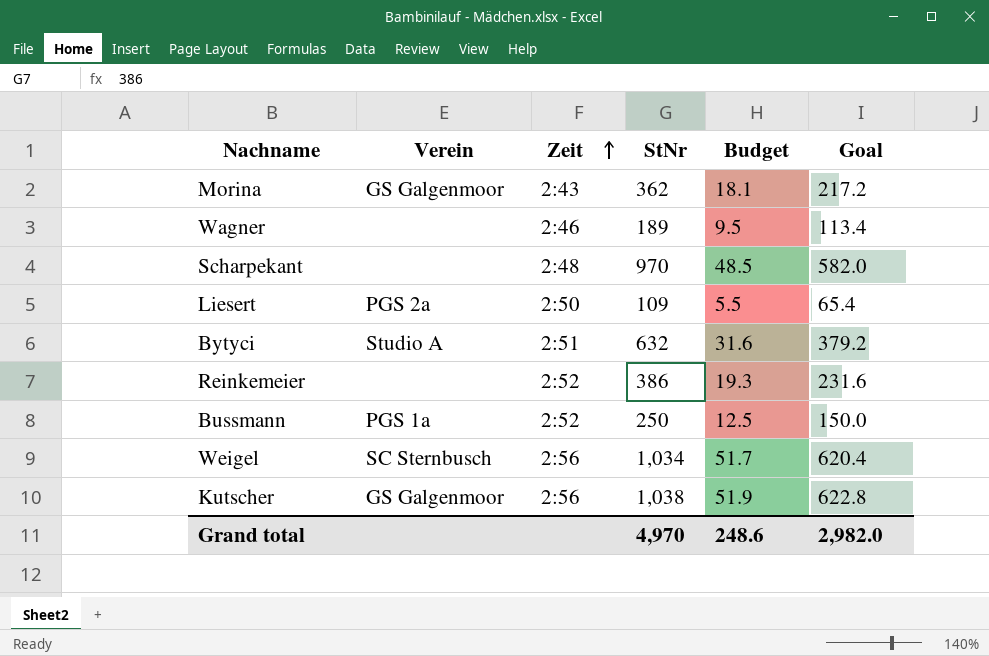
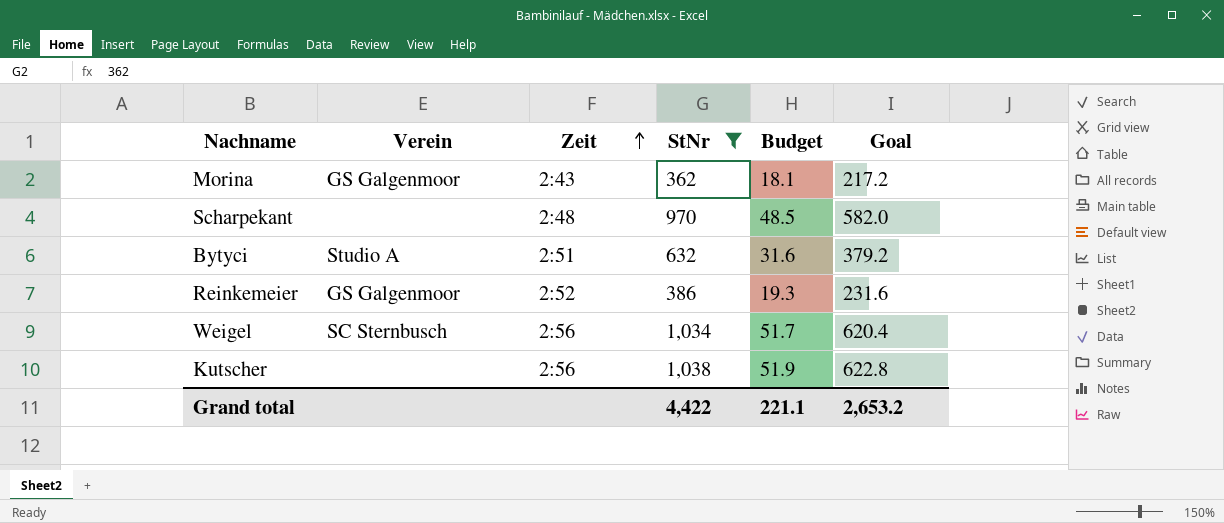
filter: none -> StNr >= 362
Reinkemeier | Verein: none -> GS Galgenmoor
Kutscher | Verein: GS Galgenmoor -> none
Grand total | StNr: 4,970 -> 4,422
Grand total | Budget: 248.6 -> 221.1
Grand total | Goal: 2,982.0 -> 2,653.2

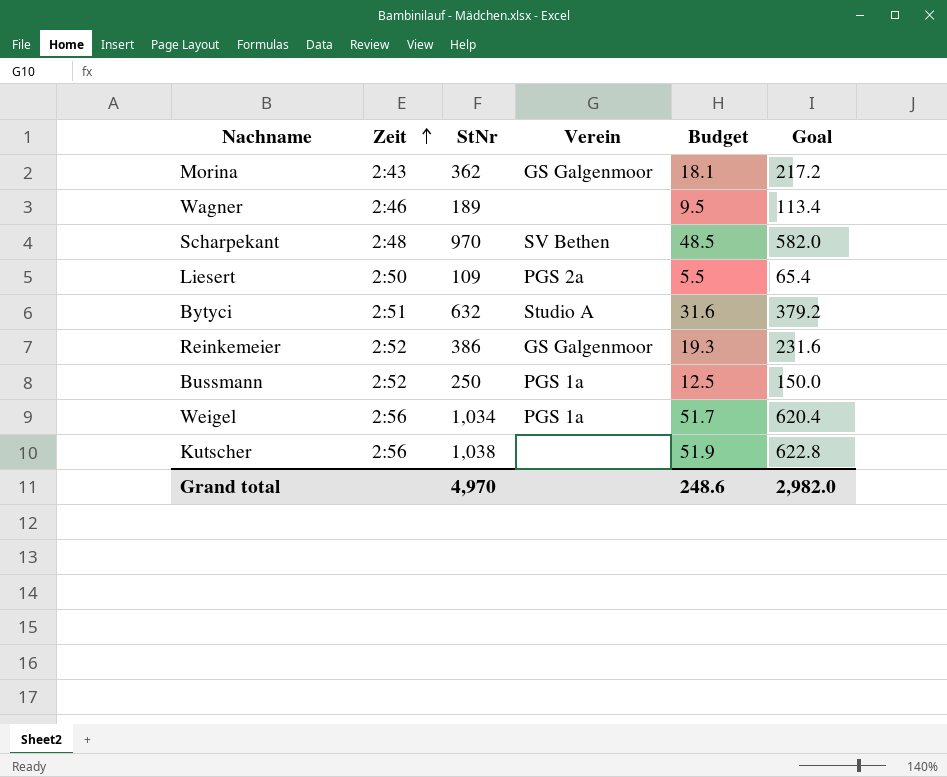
filter: StNr >= 362 -> none
column Verein | position: 2 -> 4
Scharpekant | Verein: none -> SV Bethen
Weigel | Verein: SC Sternbusch -> PGS 1a
Grand total | StNr: 4,422 -> 4,970
Grand total | Budget: 221.1 -> 248.6
Grand total | Goal: 2,653.2 -> 2,982.0

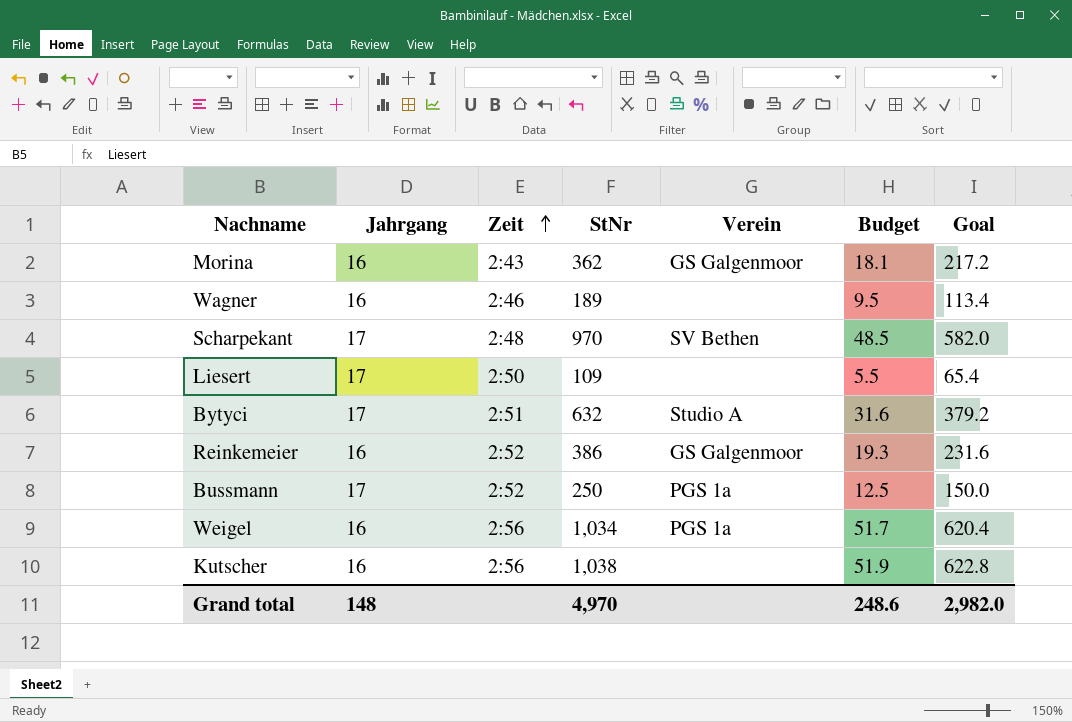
column Jahrgang | position: none -> 2
Liesert | Verein: PGS 2a -> none

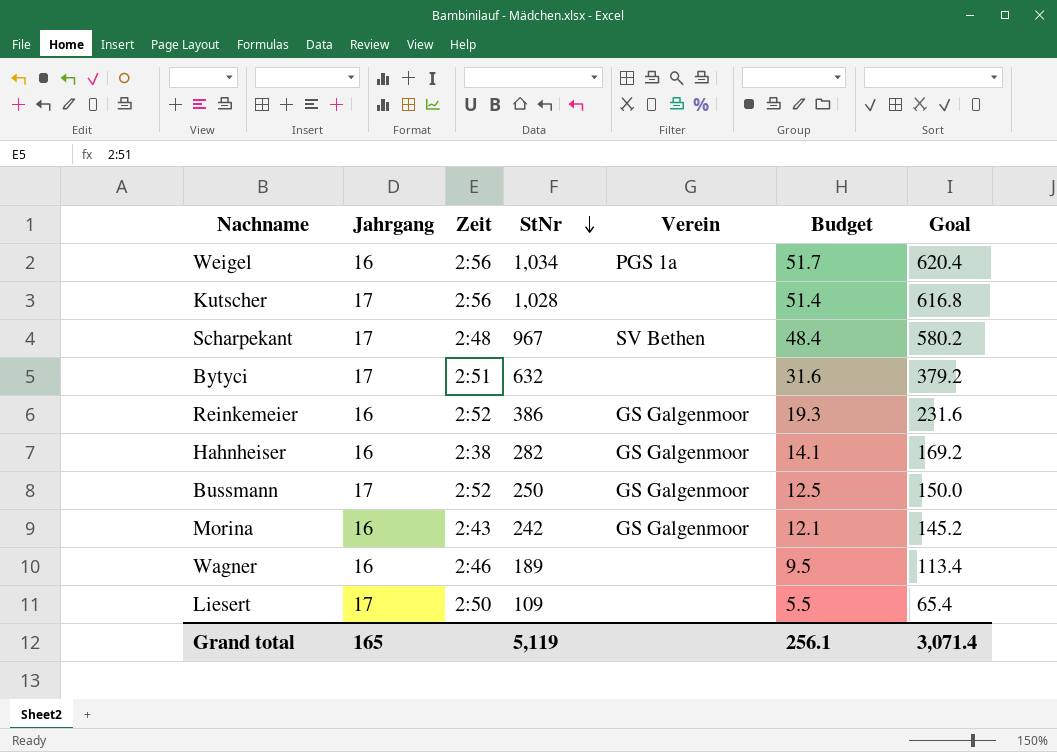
row order: Zeit ascending -> StNr descending
Kutscher | Jahrgang: 16 -> 17
Kutscher | StNr: 1,038 -> 1,028
Kutscher | Budget: 51.9 -> 51.4
Kutscher | Goal: 622.8 -> 616.8
Scharpekant | StNr: 970 -> 967
Scharpekant | Budget: 48.5 -> 48.4
Scharpekant | Goal: 582.0 -> 580.2
Bytyci | Verein: Studio A -> none
row Hahnheiser: none -> 16 | 2:38 | 282 | GS Galgenmoor | 14.1 | 169.2
Bussmann | Verein: PGS 1a -> GS Galgenmoor
Morina | StNr: 362 -> 242
Morina | Budget: 18.1 -> 12.1
Morina | Goal: 217.2 -> 145.2
Grand total | Jahrgang: 148 -> 165
Grand total | StNr: 4,970 -> 5,119
Grand total | Budget: 248.6 -> 256.1
Grand total | Goal: 2,982.0 -> 3,071.4

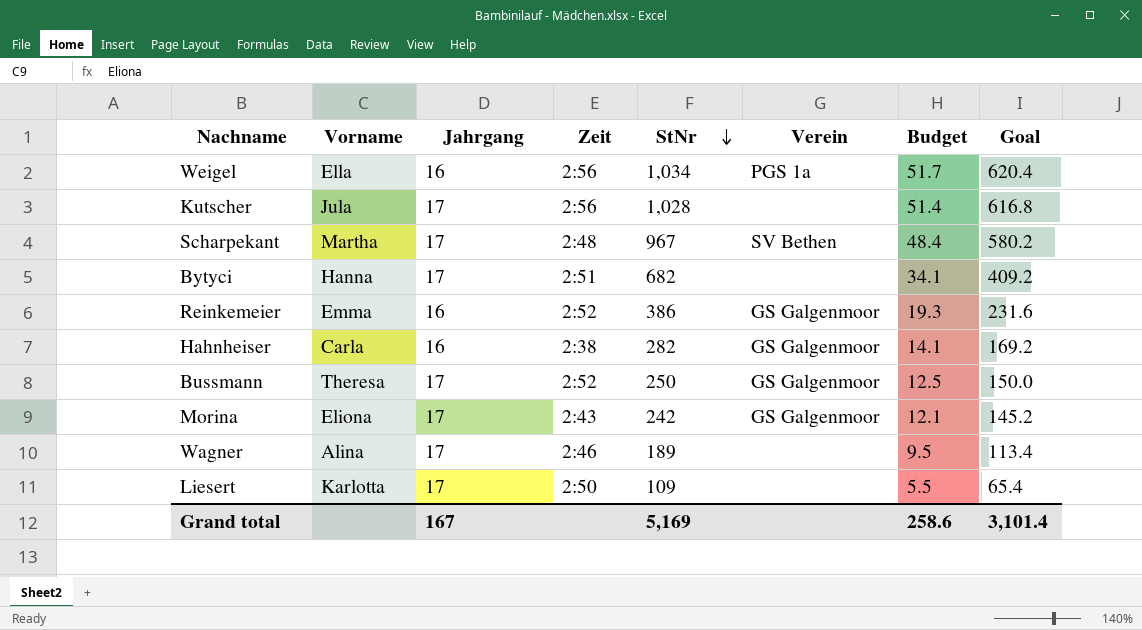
column Vorname | position: none -> 2
Bytyci | StNr: 632 -> 682
Bytyci | Budget: 31.6 -> 34.1
Bytyci | Goal: 379.2 -> 409.2
Morina | Jahrgang: 16 -> 17
Wagner | Jahrgang: 16 -> 17
Grand total | Jahrgang: 165 -> 167
Grand total | StNr: 5,119 -> 5,169
Grand total | Budget: 256.1 -> 258.6
Grand total | Goal: 3,071.4 -> 3,101.4

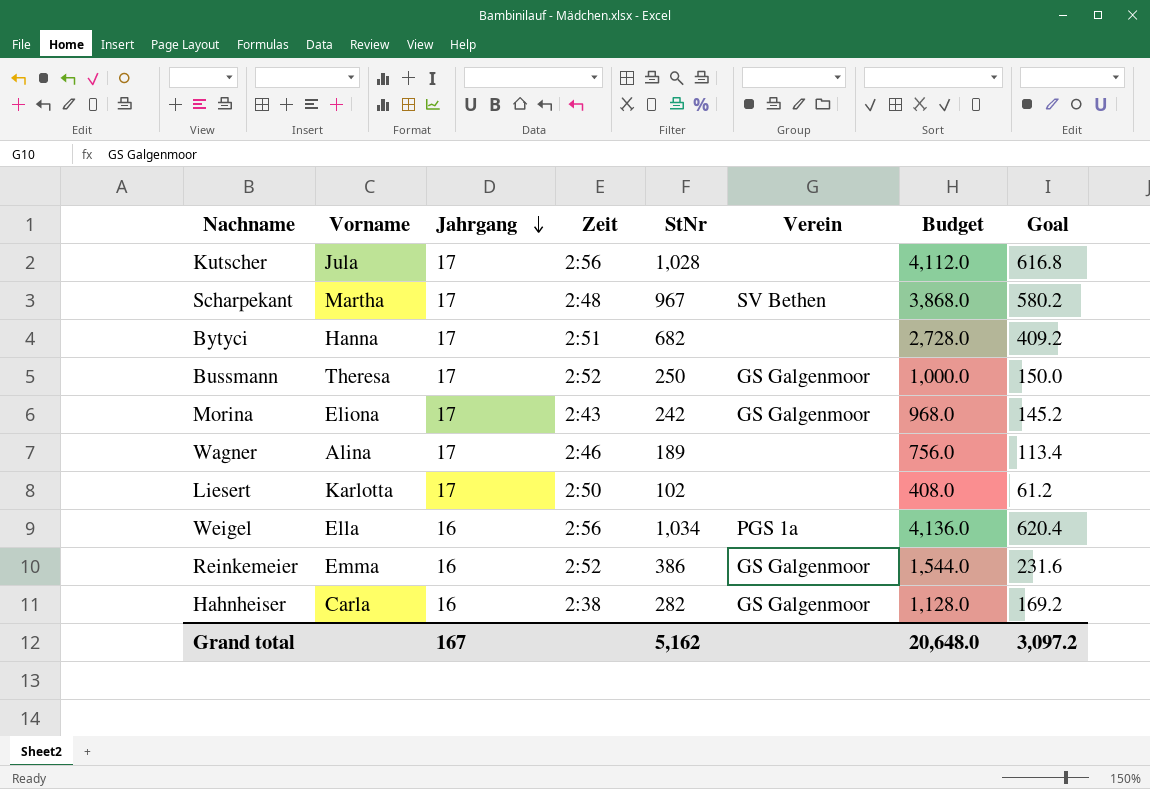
row order: StNr descending -> Jahrgang descending
column Budget | formula: [StNr] * 0.05 -> [StNr] * 4
Liesert | StNr: 109 -> 102
Liesert | Goal: 65.4 -> 61.2
Grand total | StNr: 5,169 -> 5,162
Grand total | Budget: 258.6 -> 20,648.0
Grand total | Goal: 3,101.4 -> 3,097.2

